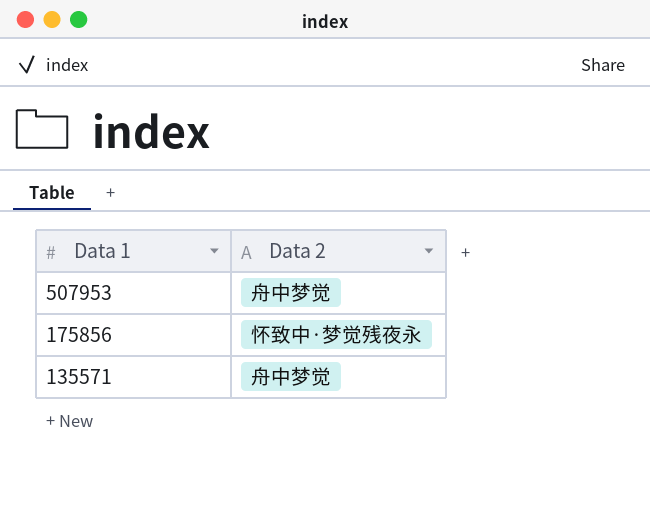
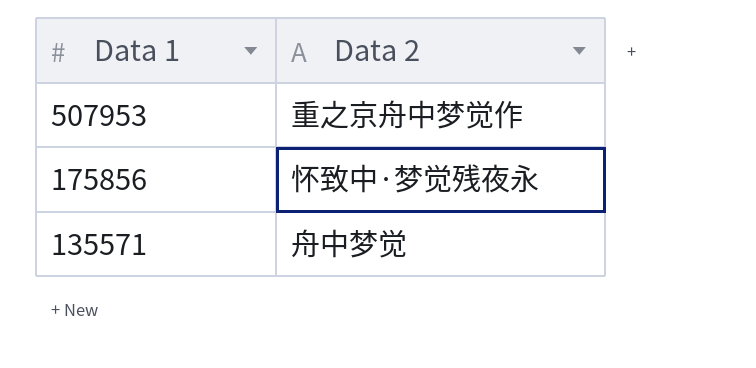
507953 | Data 2: 舟中梦觉 -> 重之京舟中梦觉作

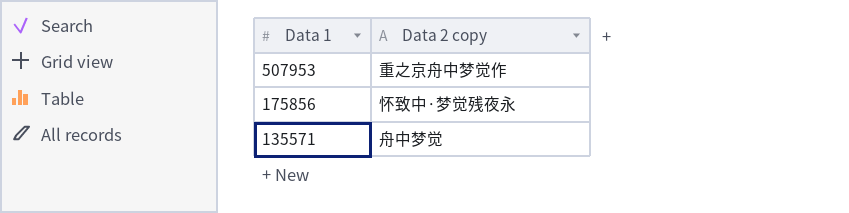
column name: Data 2 -> Data 2 copy

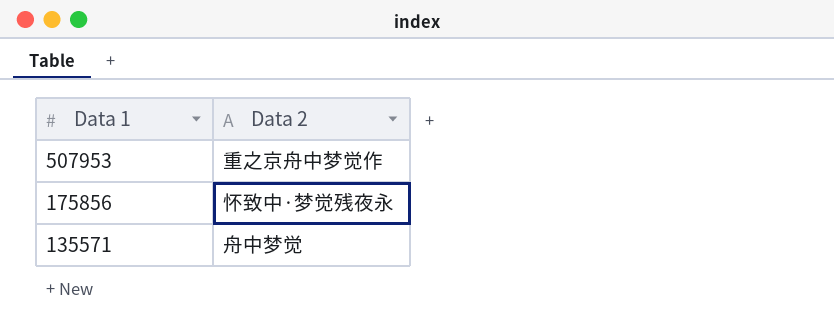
column name: Data 2 copy -> Data 2

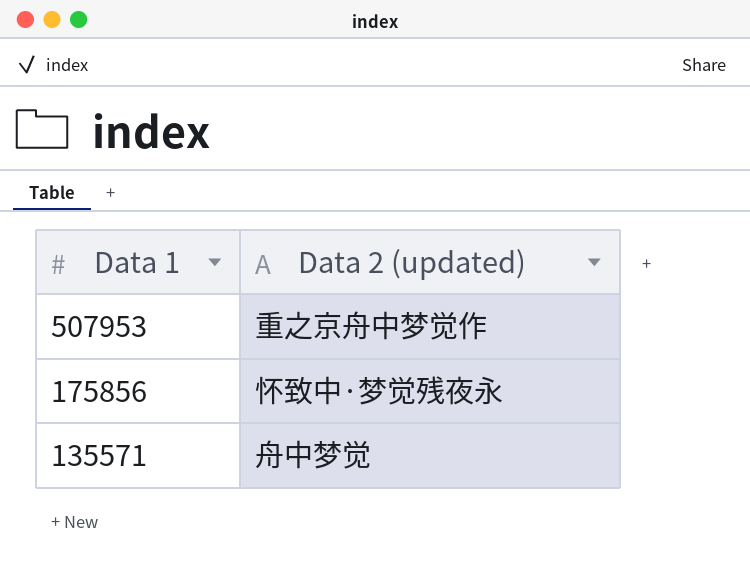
column name: Data 2 -> Data 2 (updated)

